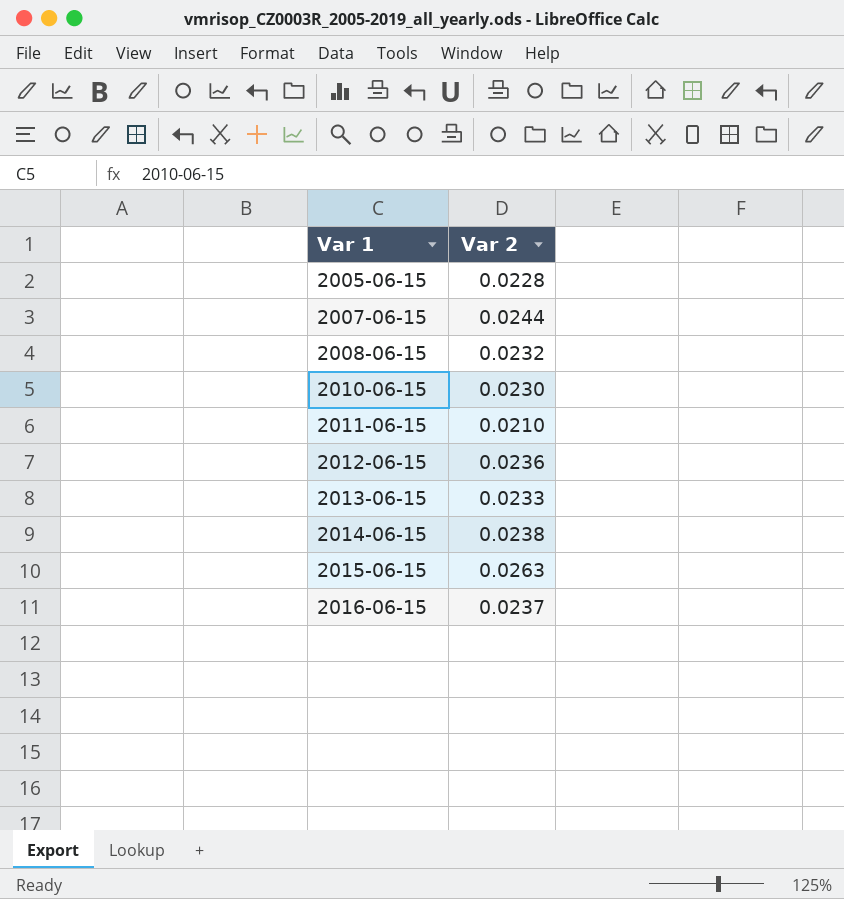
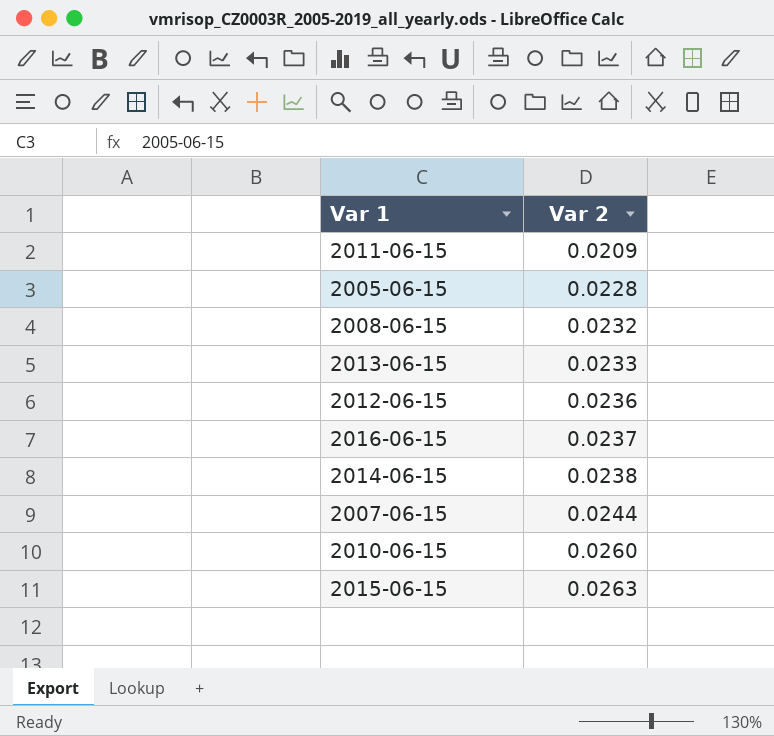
row order: Var 1 ascending -> Var 2 ascending
2011-06-15 | Var 2: 0.0210 -> 0.0209
2010-06-15 | Var 2: 0.0230 -> 0.0260

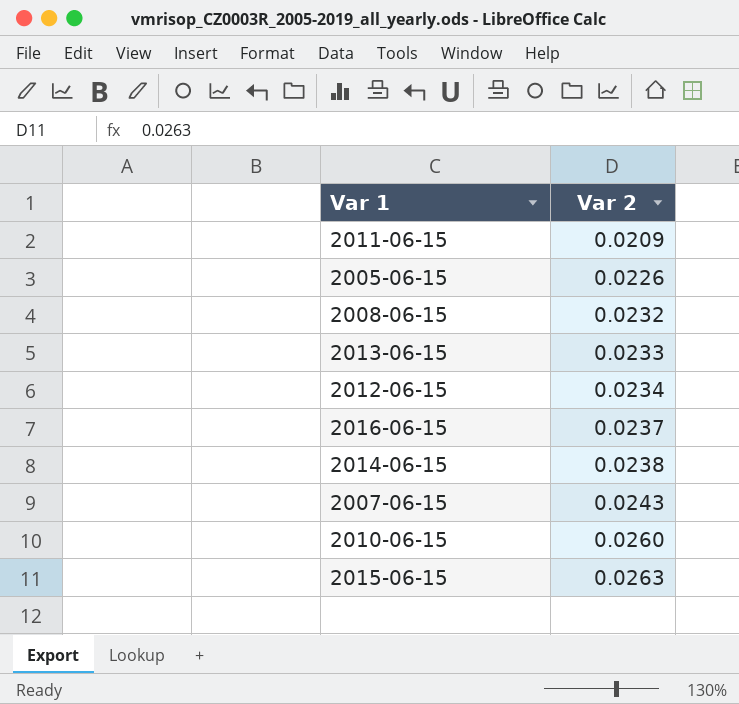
2005-06-15 | Var 2: 0.0228 -> 0.0226
2012-06-15 | Var 2: 0.0236 -> 0.0234
2007-06-15 | Var 2: 0.0244 -> 0.0243

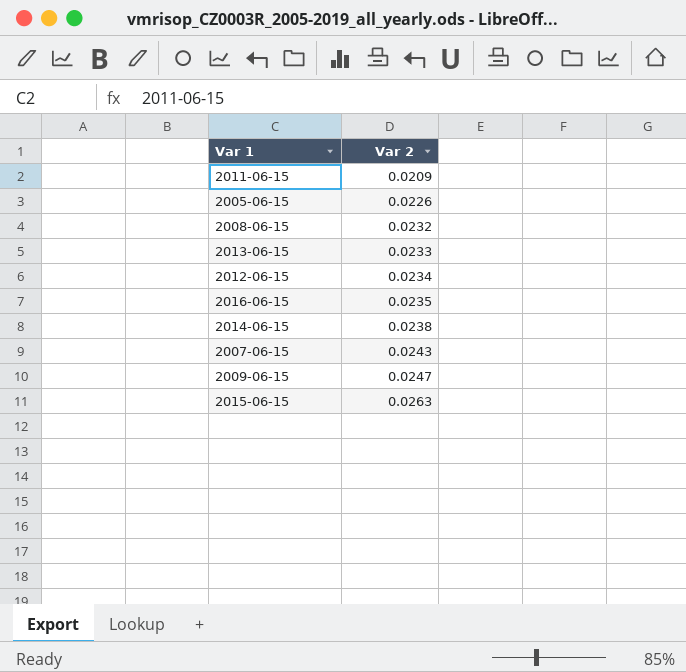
row 2010-06-15: 0.0260 -> none
2016-06-15 | Var 2: 0.0237 -> 0.0235
row 2009-06-15: none -> 0.0247

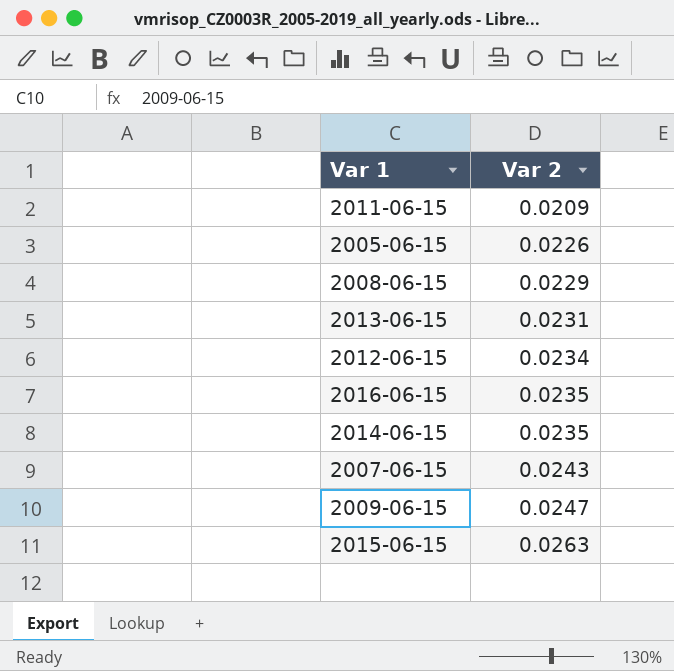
2008-06-15 | Var 2: 0.0232 -> 0.0229
2013-06-15 | Var 2: 0.0233 -> 0.0231
2014-06-15 | Var 2: 0.0238 -> 0.0235

